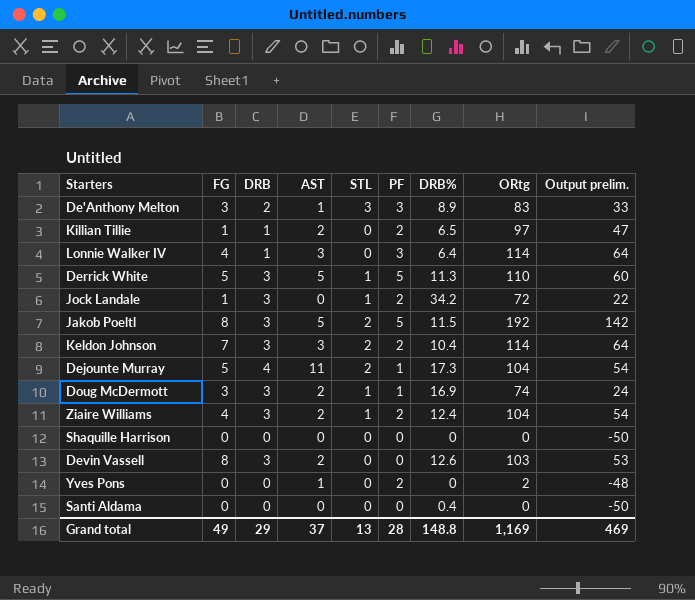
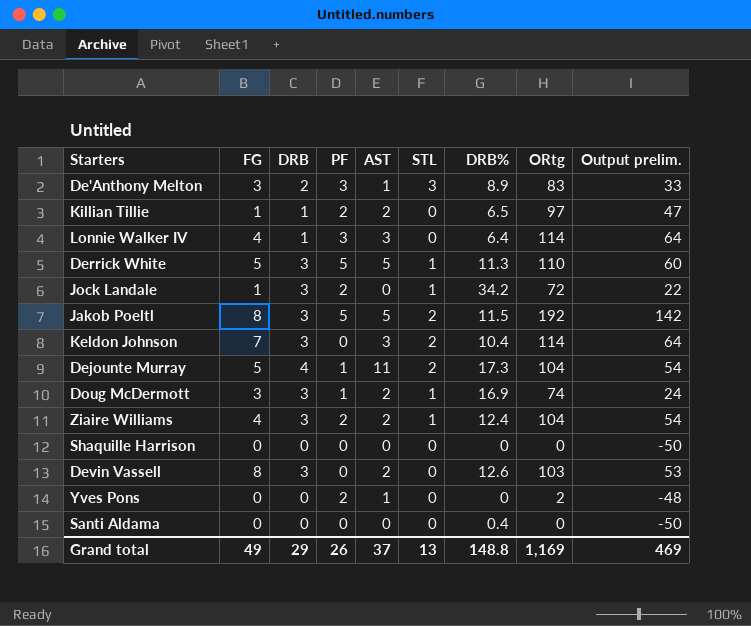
column PF | position: 6 -> 4
Keldon Johnson | PF: 2 -> 0
Grand total | PF: 28 -> 26

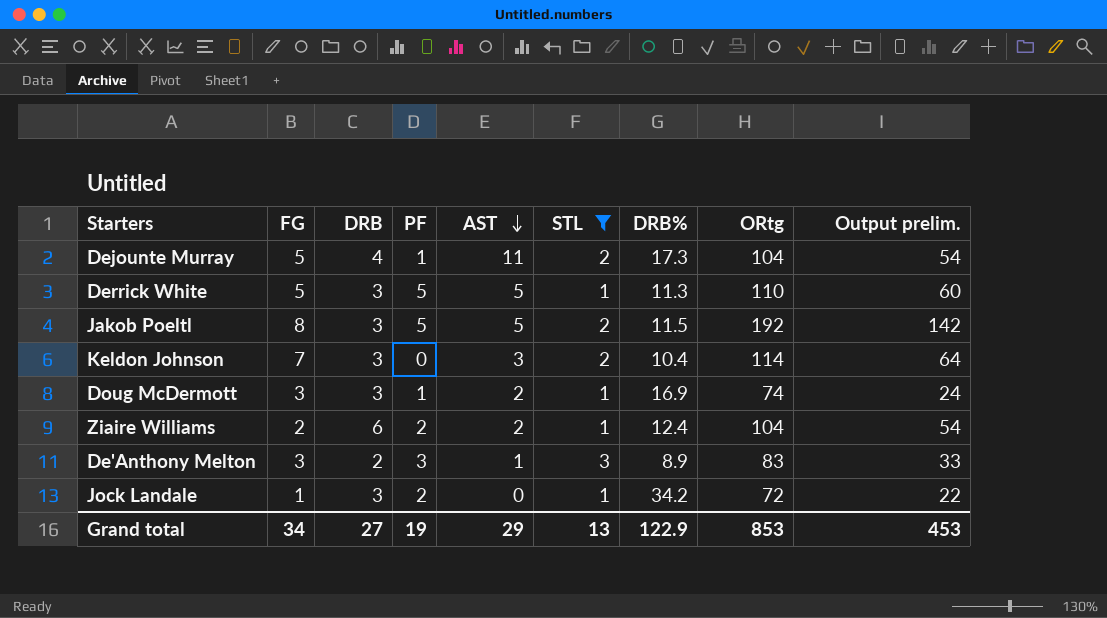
filter: none -> STL != 0
row order: none -> AST descending
Ziaire Williams | FG: 4 -> 2
Ziaire Williams | DRB: 3 -> 6
Grand total | FG: 49 -> 34
Grand total | DRB: 29 -> 27
Grand total | PF: 26 -> 19
Grand total | AST: 37 -> 29
Grand total | DRB%: 148.8 -> 122.9
Grand total | ORtg: 1,169 -> 853
Grand total | Output prelim.: 469 -> 453

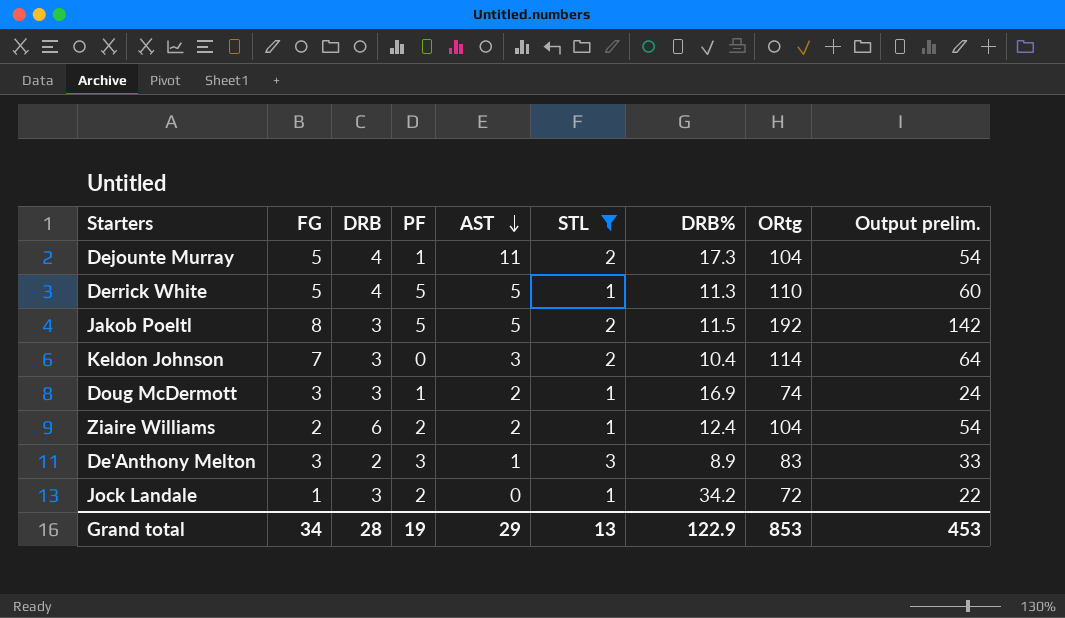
Derrick White | DRB: 3 -> 4
Grand total | DRB: 27 -> 28

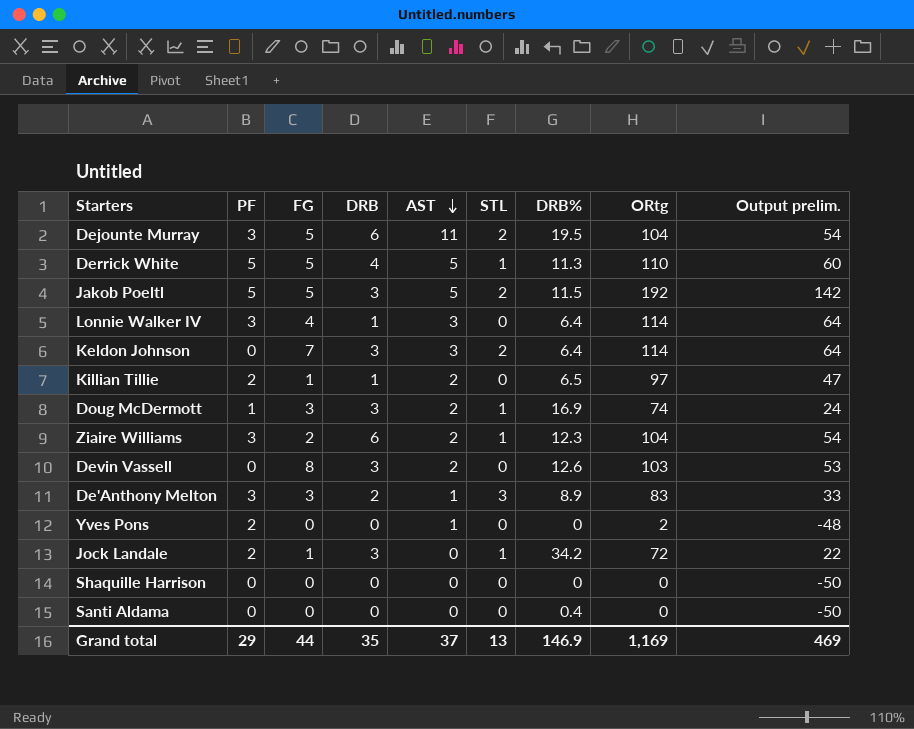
filter: STL != 0 -> none
column PF | position: 4 -> 2
Dejounte Murray | PF: 1 -> 3
Dejounte Murray | DRB: 4 -> 6
Dejounte Murray | DRB%: 17.3 -> 19.5
Jakob Poeltl | FG: 8 -> 5
Keldon Johnson | DRB%: 10.4 -> 6.4
Ziaire Williams | PF: 2 -> 3
Ziaire Williams | DRB%: 12.4 -> 12.3
Grand total | PF: 19 -> 29
Grand total | FG: 34 -> 44
Grand total | DRB: 28 -> 35
Grand total | AST: 29 -> 37
Grand total | DRB%: 122.9 -> 146.9
Grand total | ORtg: 853 -> 1,169
Grand total | Output prelim.: 453 -> 469

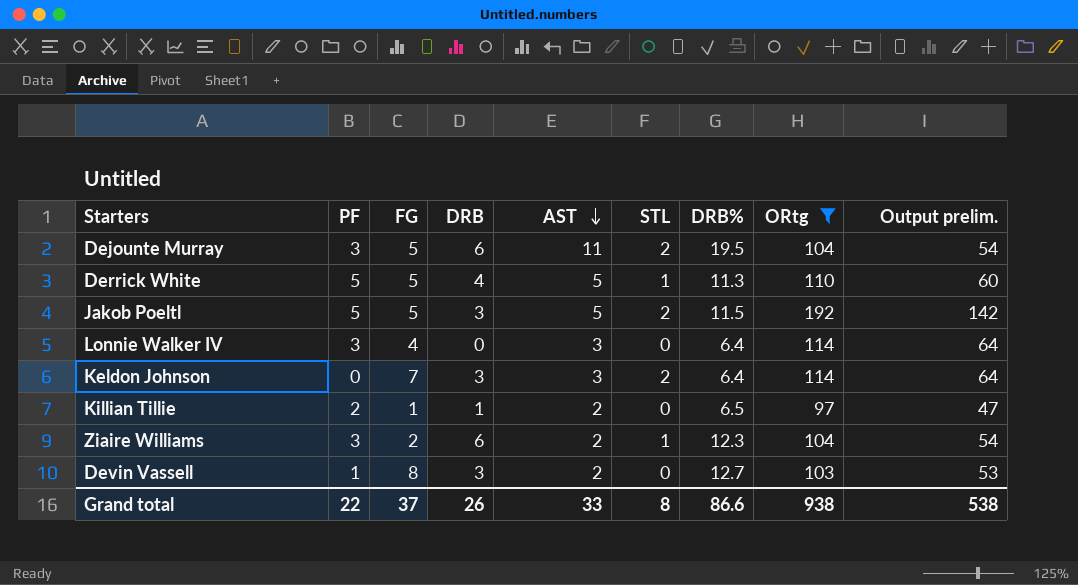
filter: none -> ORtg >= 97
Lonnie Walker IV | DRB: 1 -> 0
Devin Vassell | PF: 0 -> 1
Devin Vassell | DRB%: 12.6 -> 12.7
Grand total | PF: 29 -> 22
Grand total | FG: 44 -> 37
Grand total | DRB: 35 -> 26
Grand total | AST: 37 -> 33
Grand total | STL: 13 -> 8
Grand total | DRB%: 146.9 -> 86.6
Grand total | ORtg: 1,169 -> 938
Grand total | Output prelim.: 469 -> 538

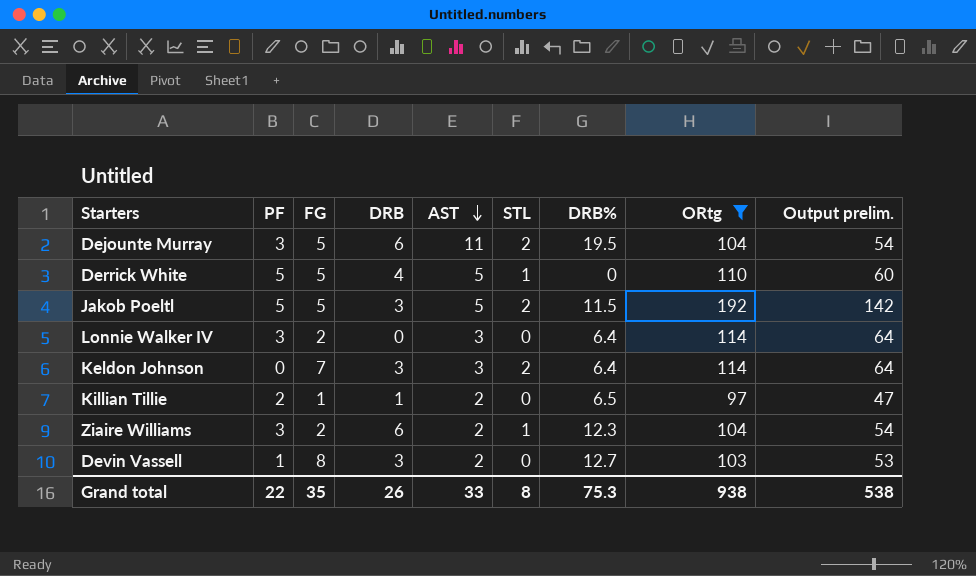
Derrick White | DRB%: 11.3 -> 0
Lonnie Walker IV | FG: 4 -> 2
Grand total | FG: 37 -> 35
Grand total | DRB%: 86.6 -> 75.3

